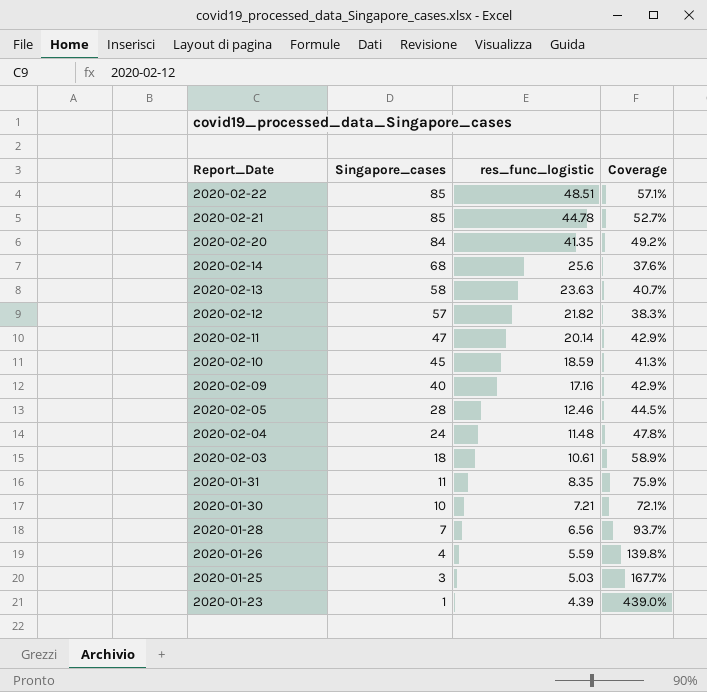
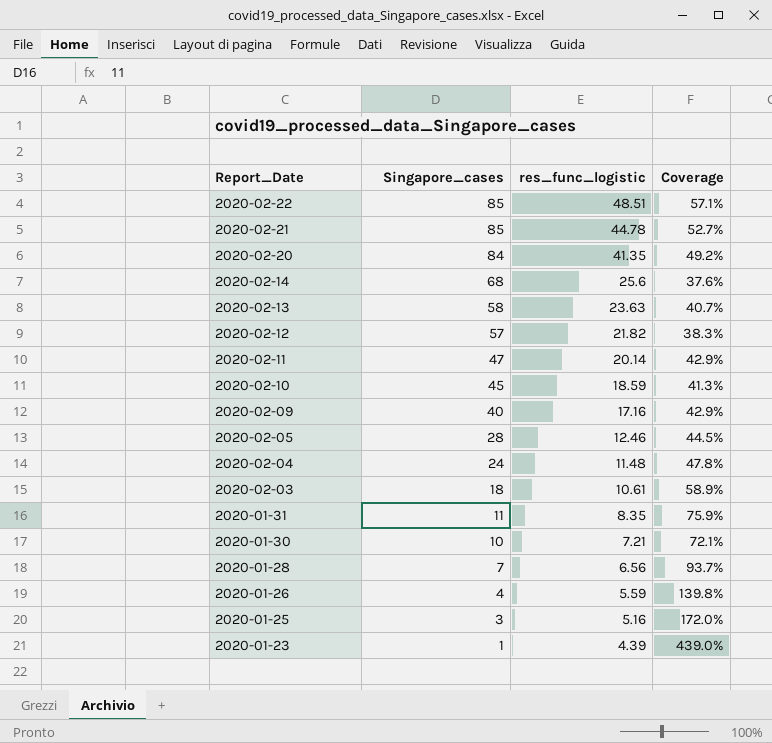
2020-01-25 | res_func_logistic: 5.03 -> 5.16
2020-01-25 | Coverage: 167.7% -> 172.0%

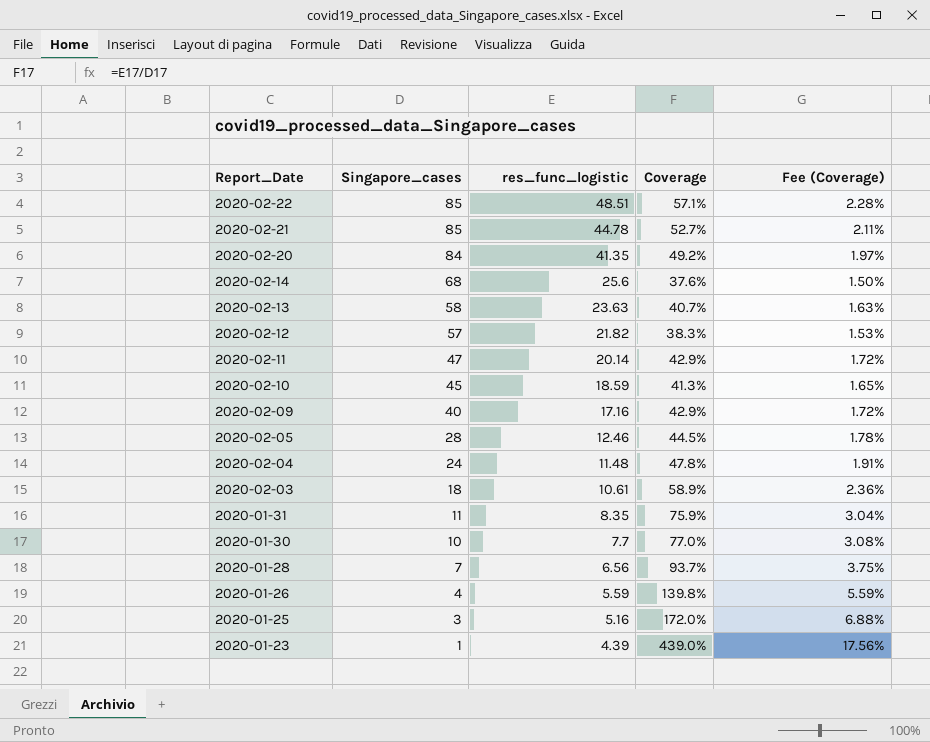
column Fee (Coverage) | formula: none -> [Coverage] * 0.04
2020-01-30 | res_func_logistic: 7.21 -> 7.7
2020-01-30 | Coverage: 72.1% -> 77.0%

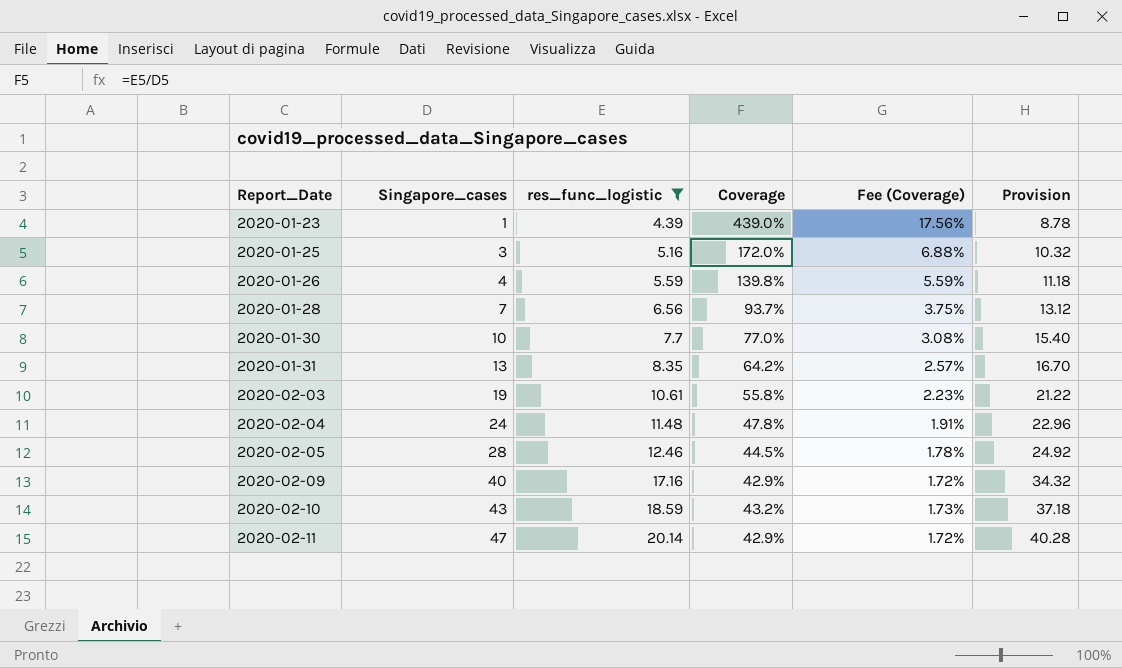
filter: none -> res_func_logistic <= 20.14
row order: Report_Date descending -> Report_Date ascending
column Provision | formula: none -> [res_func_logistic] * 2
2020-01-31 | Singapore_cases: 11 -> 13
2020-01-31 | Coverage: 75.9% -> 64.2%
2020-01-31 | Fee (Coverage): 3.04% -> 2.57%
2020-02-03 | Singapore_cases: 18 -> 19
2020-02-03 | Coverage: 58.9% -> 55.8%
2020-02-03 | Fee (Coverage): 2.36% -> 2.23%
2020-02-10 | Singapore_cases: 45 -> 43
2020-02-10 | Coverage: 41.3% -> 43.2%
2020-02-10 | Fee (Coverage): 1.65% -> 1.73%

